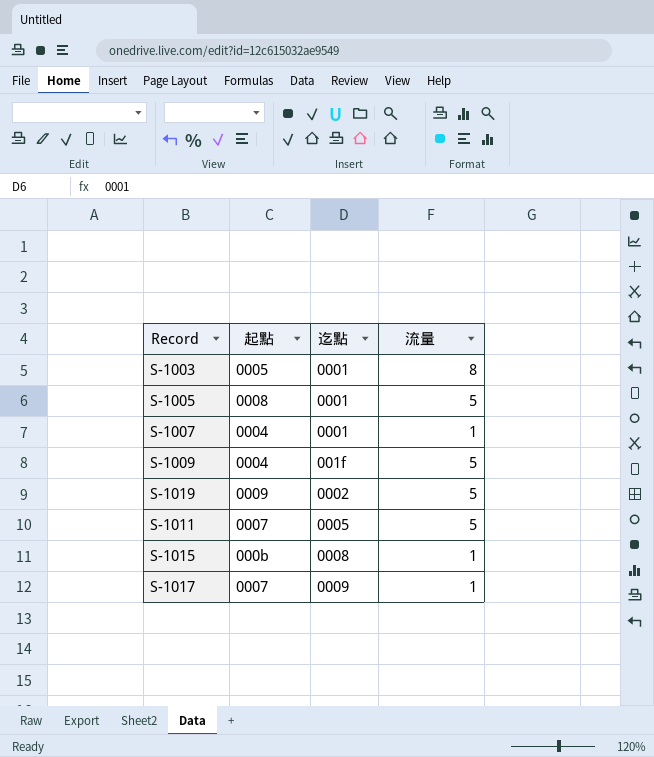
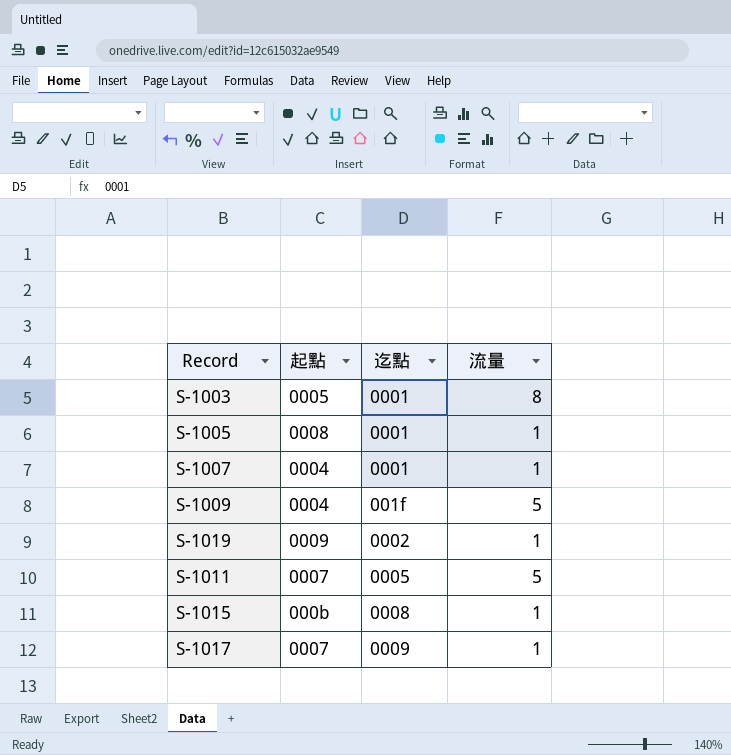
S-1005 | 流量: 5 -> 1
S-1019 | 流量: 5 -> 1

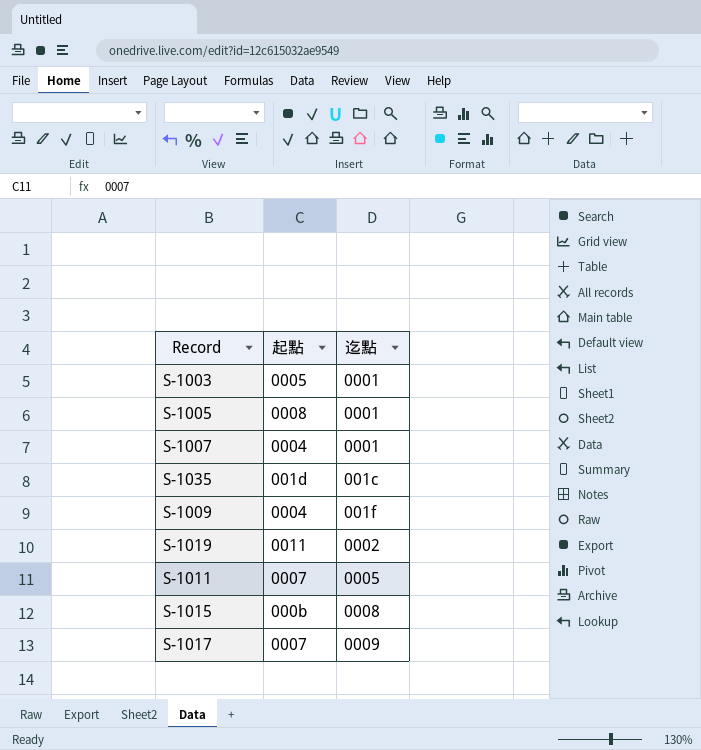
column 流量 | position: 4 -> none
row S-1035: none -> 001d | 001c
S-1019 | 起點: 0009 -> 0011

